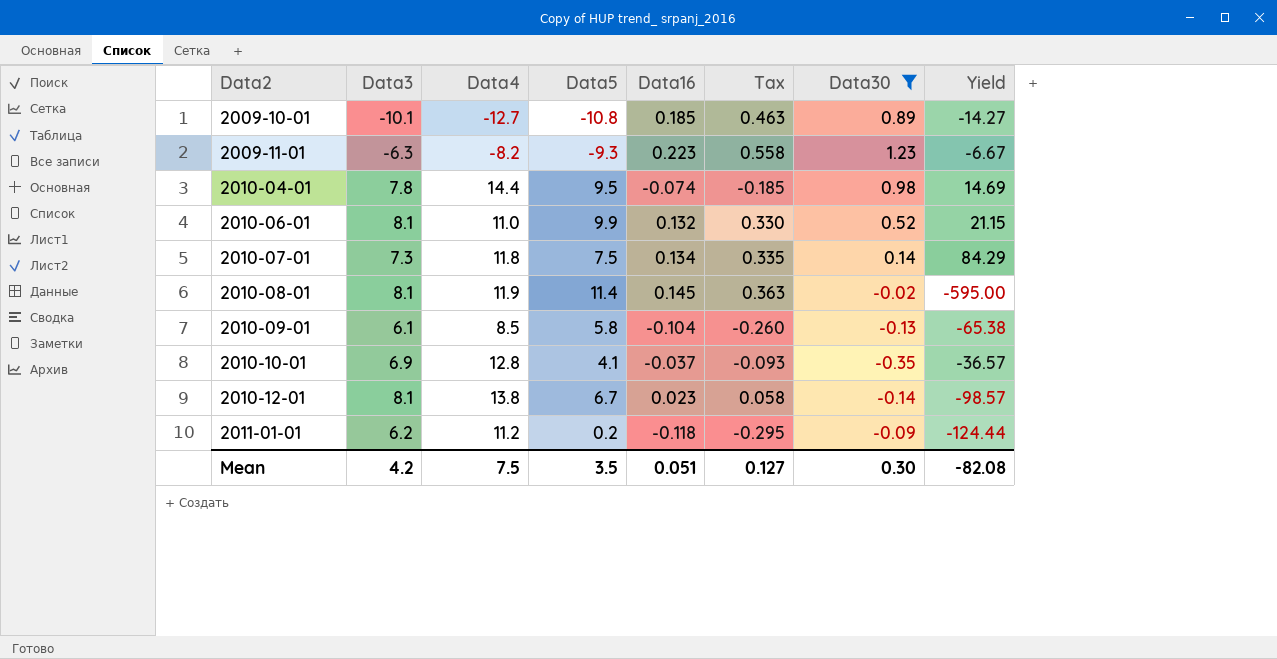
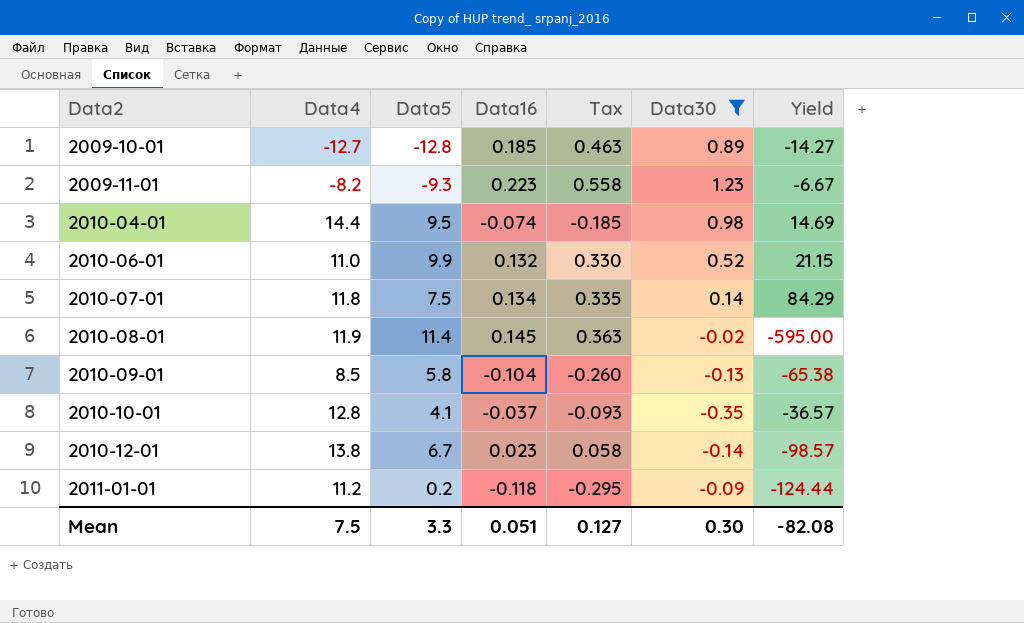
column Data3 | position: 2 -> none
2009-10-01 | Data5: -10.8 -> -12.8
Mean | Data5: 3.5 -> 3.3

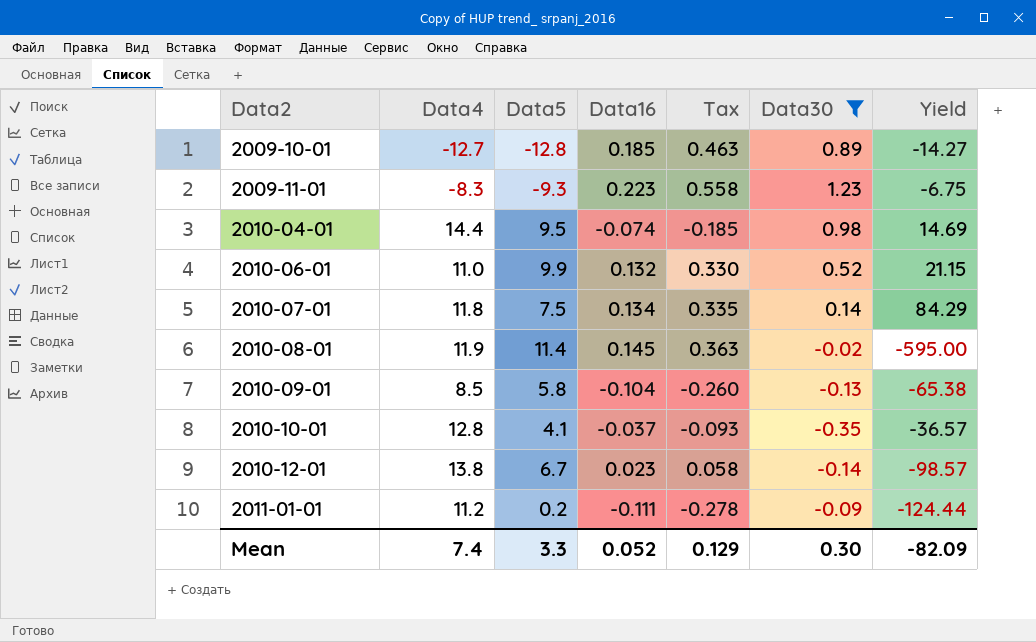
2009-11-01 | Data4: -8.2 -> -8.3
2009-11-01 | Yield: -6.67 -> -6.75
2011-01-01 | Data16: -0.118 -> -0.111
2011-01-01 | Tax: -0.295 -> -0.278
Mean | Data4: 7.5 -> 7.4
Mean | Data16: 0.051 -> 0.052
Mean | Tax: 0.127 -> 0.129
Mean | Yield: -82.08 -> -82.09

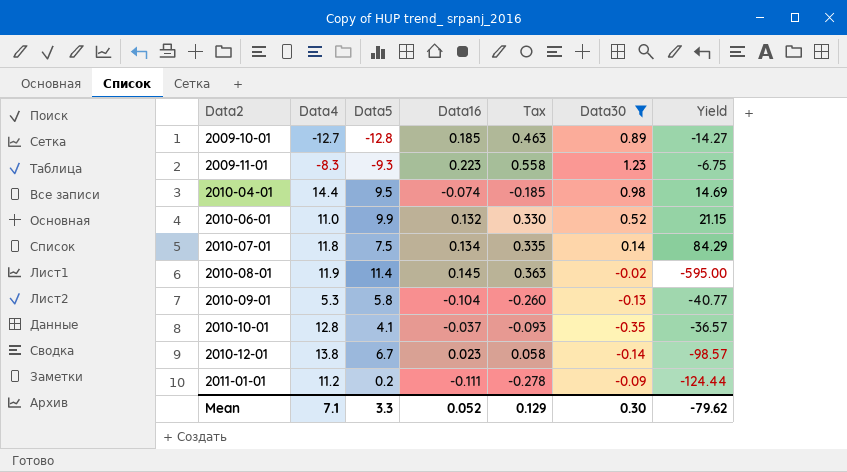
2010-09-01 | Data4: 8.5 -> 5.3
2010-09-01 | Yield: -65.38 -> -40.77
Mean | Data4: 7.4 -> 7.1
Mean | Yield: -82.09 -> -79.62

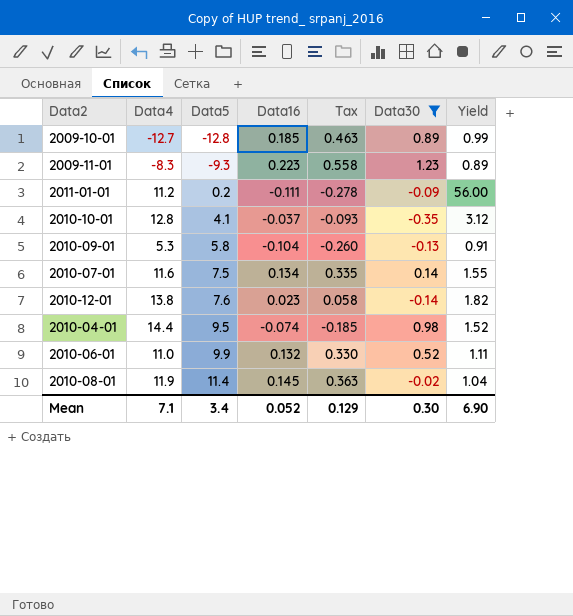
row order: Data2 ascending -> Data5 ascending
column Yield | formula: [Data4] / [Data30] -> [Data4] / [Data5]
2010-07-01 | Data4: 11.8 -> 11.6
2010-12-01 | Data5: 6.7 -> 7.6
Mean | Data5: 3.3 -> 3.4
Mean | Yield: -79.62 -> 6.90

